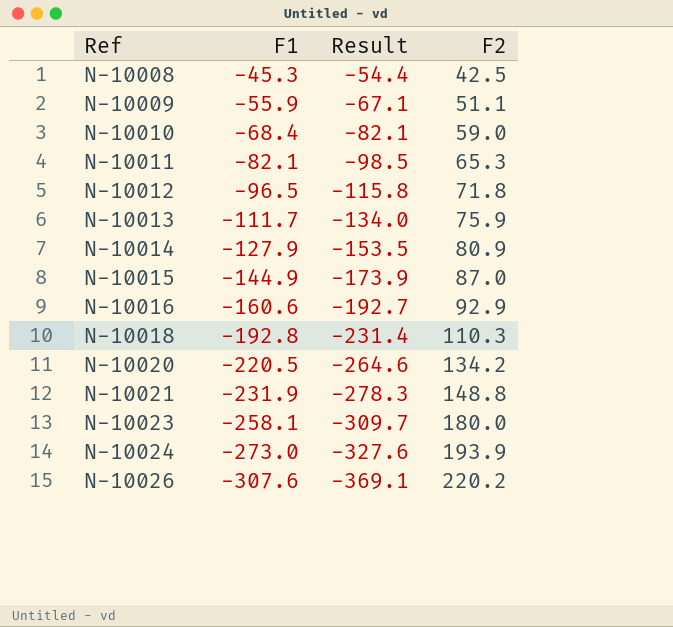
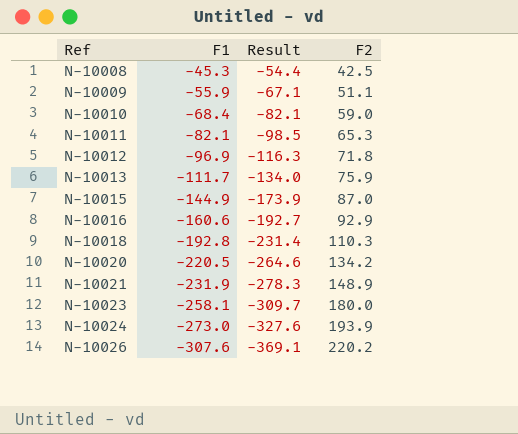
row N-10014: -127.9 | -153.5 | 80.9 -> none
N-10012 | F1: -96.5 -> -96.9
N-10012 | Result: -115.8 -> -116.3
N-10021 | F2: 148.8 -> 148.9

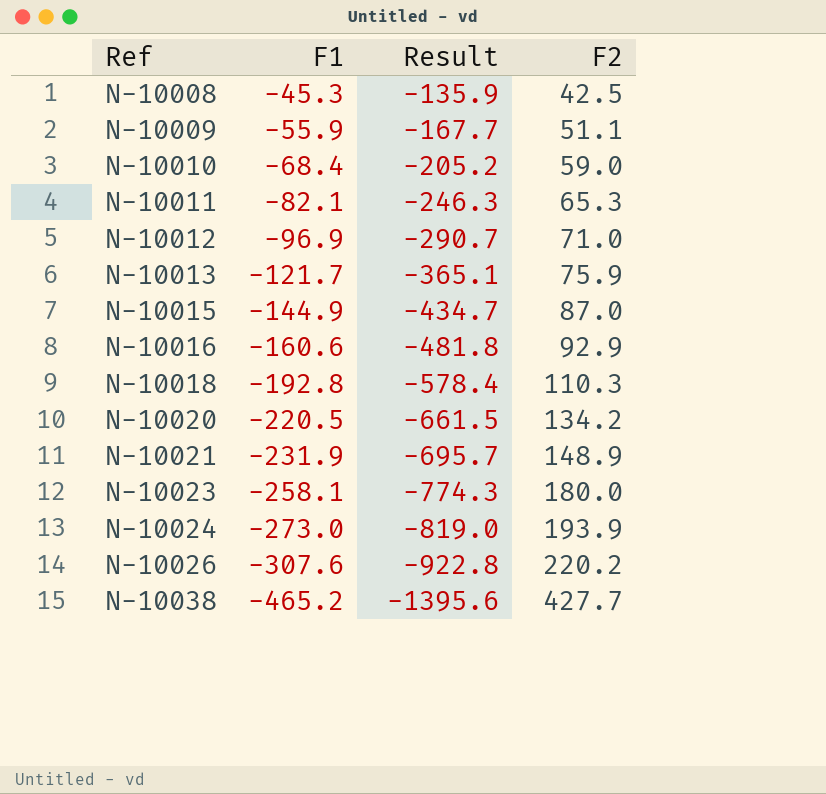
column Result | formula: [F1] * 1.2 -> [F1] * 3
N-10012 | F2: 71.8 -> 71.0
N-10013 | F1: -111.7 -> -121.7
row N-10038: none -> -465.2 | -1395.6 | 427.7

